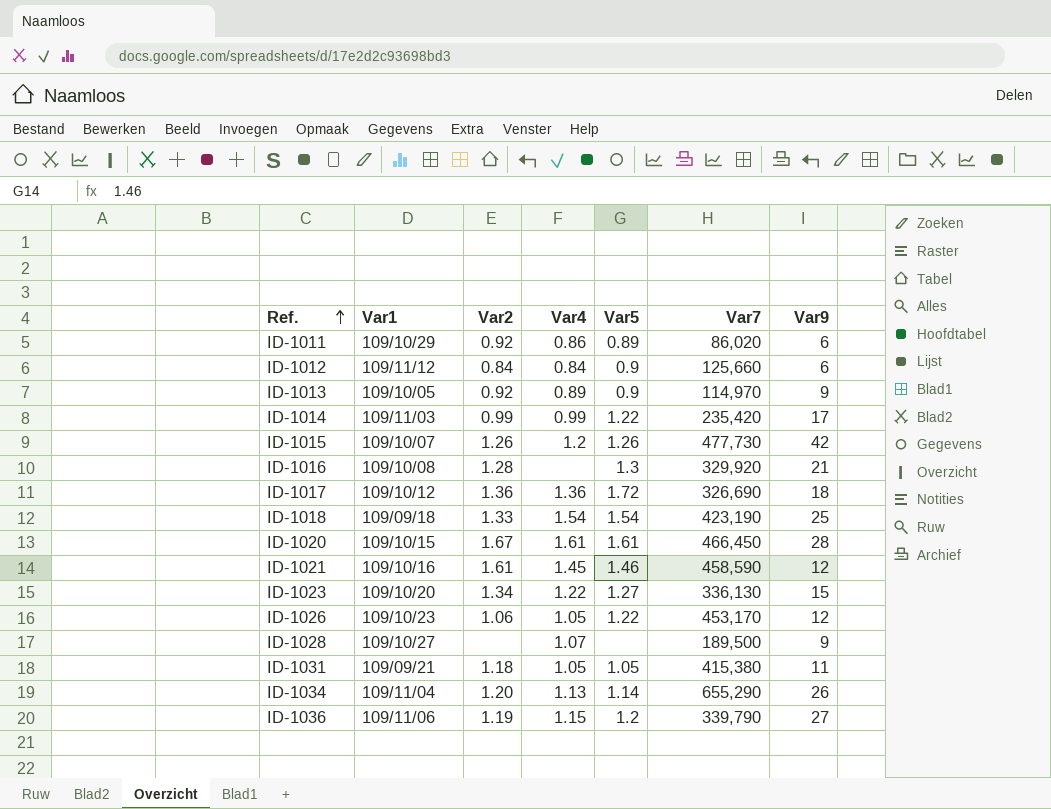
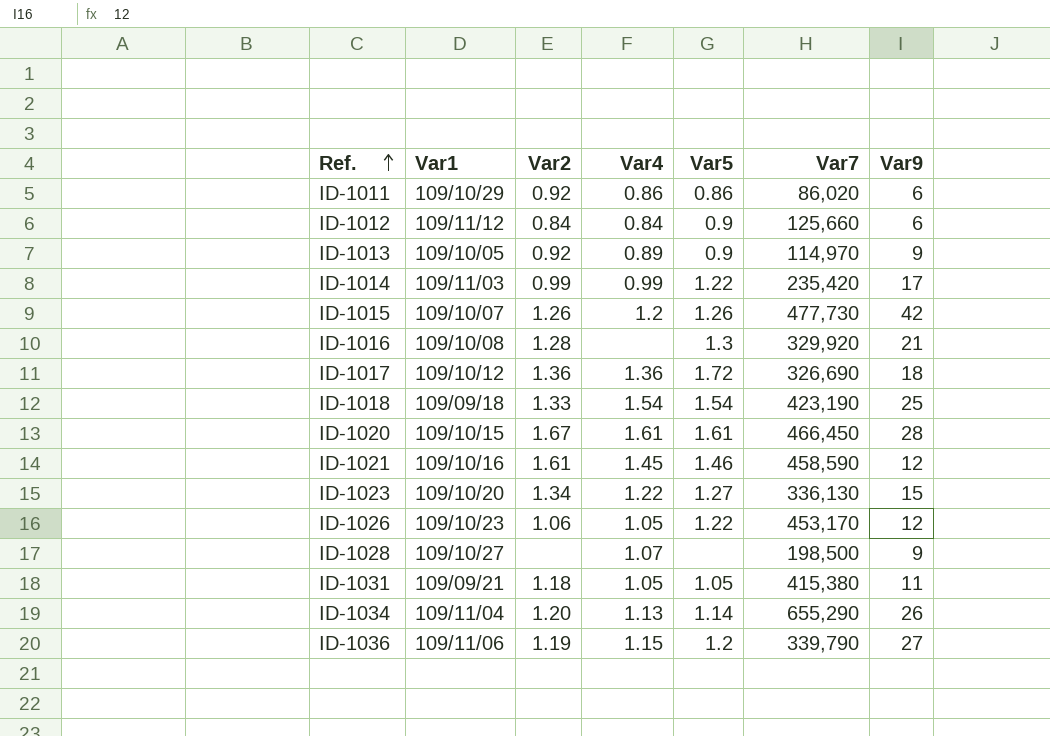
ID-1011 | Var5: 0.89 -> 0.86
ID-1028 | Var7: 189,500 -> 198,500

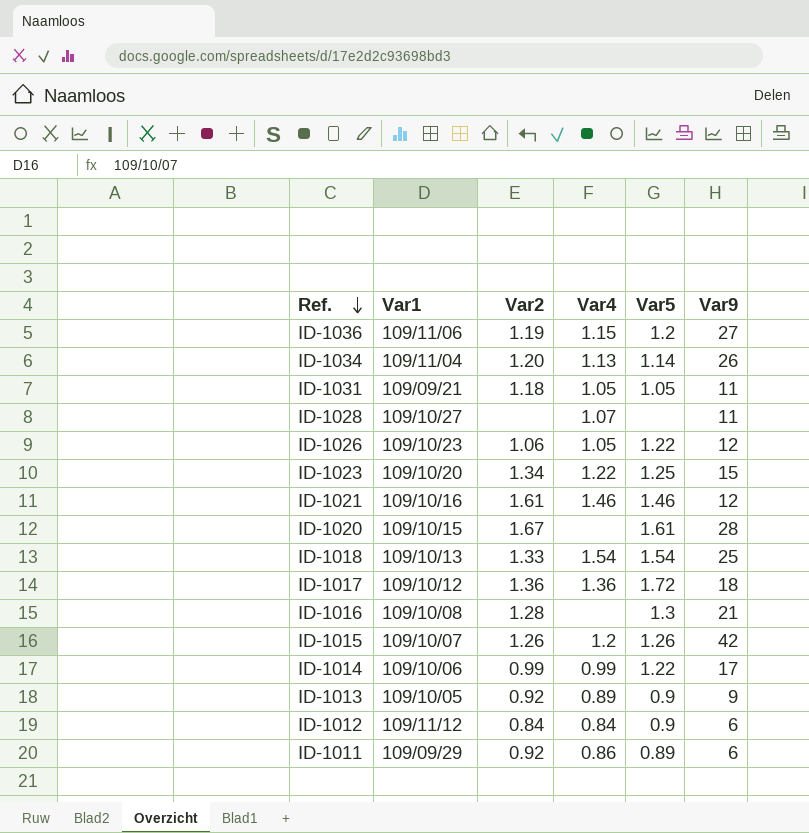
row order: Ref. ascending -> Ref. descending
column Var7 | position: 6 -> none
ID-1028 | Var9: 9 -> 11
ID-1023 | Var5: 1.27 -> 1.25
ID-1021 | Var4: 1.45 -> 1.46
ID-1020 | Var4: 1.61 -> none
ID-1018 | Var1: 109/09/18 -> 109/10/13
ID-1014 | Var1: 109/11/03 -> 109/10/06
ID-1011 | Var1: 109/10/29 -> 109/09/29
ID-1011 | Var5: 0.86 -> 0.89

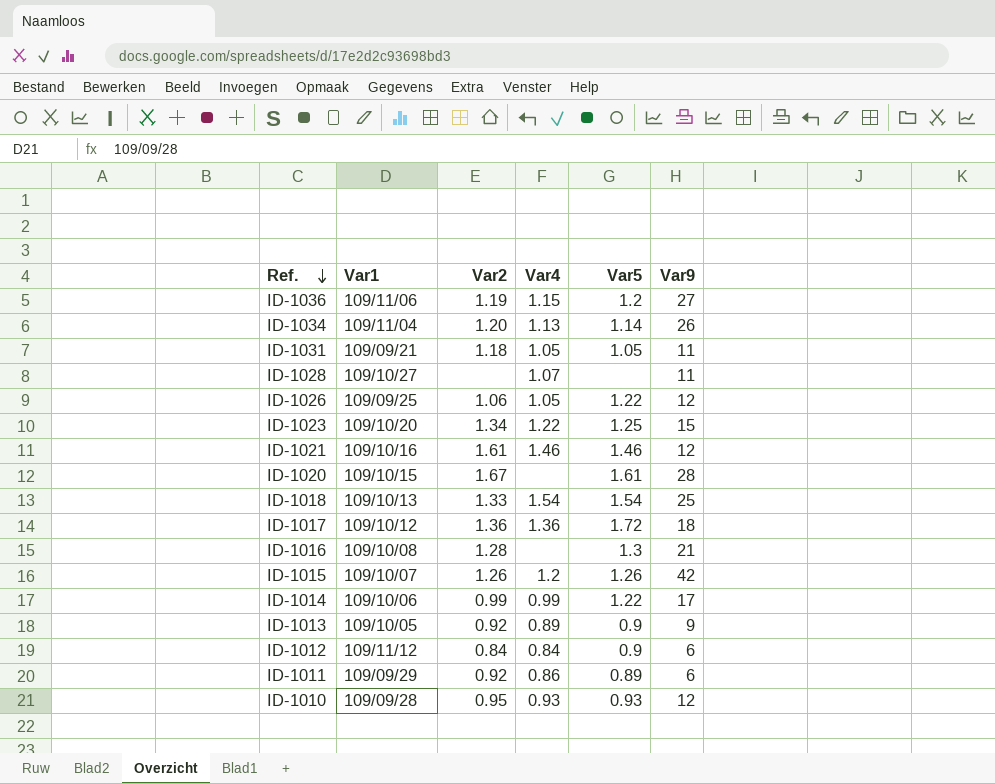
ID-1026 | Var1: 109/10/23 -> 109/09/25
row ID-1010: none -> 109/09/28 | 0.95 | 0.93 | 0.93 | 12

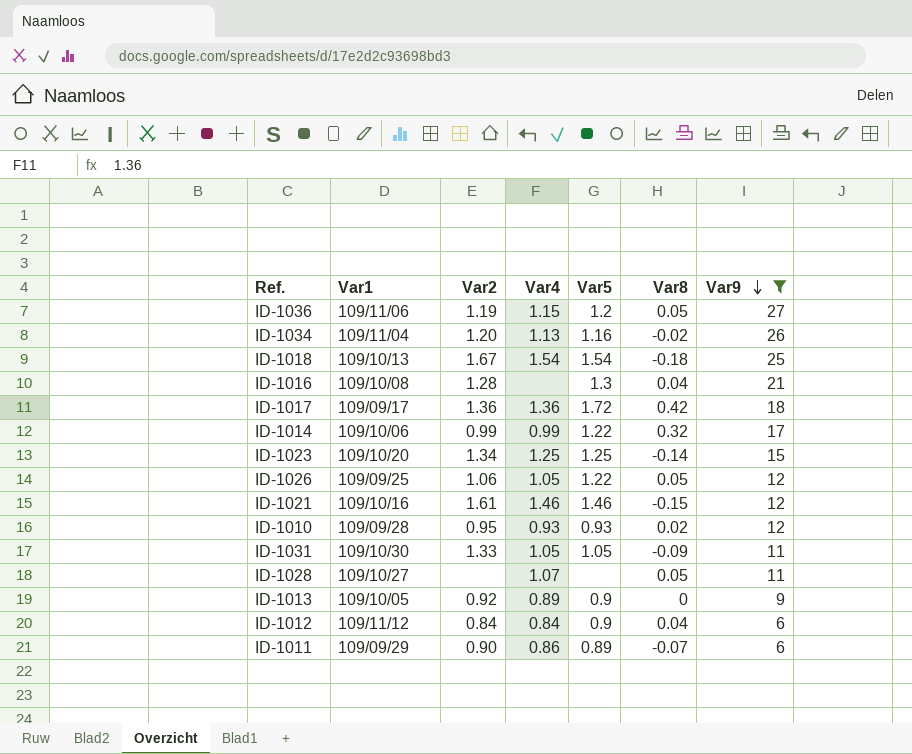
filter: none -> Var9 <= 27
row order: Ref. descending -> Var9 descending
column Var8 | position: none -> 6
ID-1034 | Var5: 1.14 -> 1.16
ID-1018 | Var2: 1.33 -> 1.67
ID-1017 | Var1: 109/10/12 -> 109/09/17
ID-1023 | Var4: 1.22 -> 1.25
ID-1031 | Var1: 109/09/21 -> 109/10/30
ID-1031 | Var2: 1.18 -> 1.33
ID-1011 | Var2: 0.92 -> 0.90

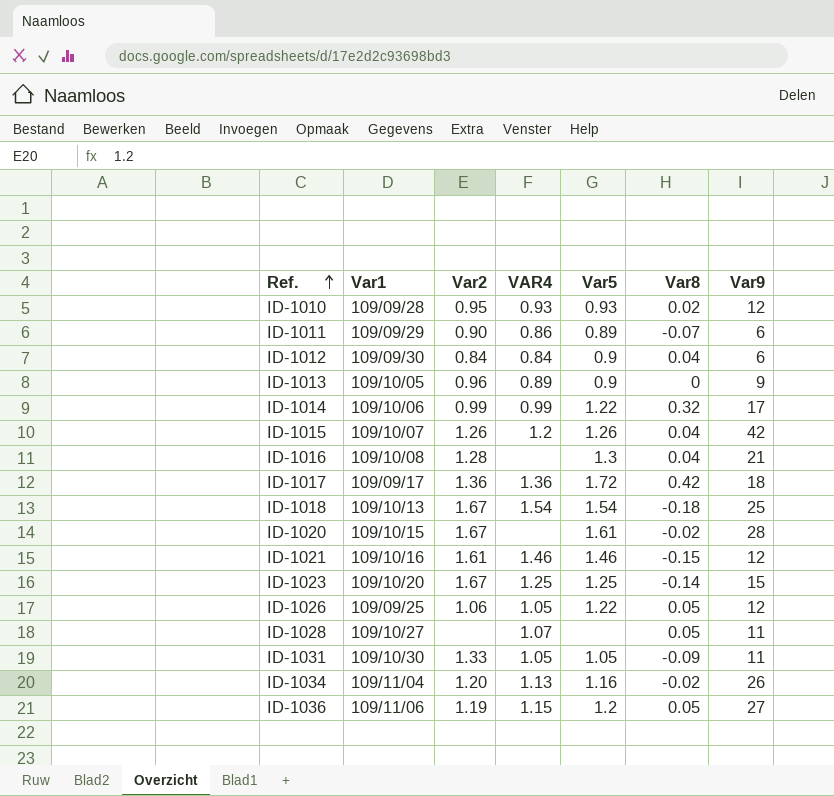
filter: Var9 <= 27 -> none
row order: Var9 descending -> Ref. ascending
column name: Var4 -> VAR4
ID-1012 | Var1: 109/11/12 -> 109/09/30
ID-1013 | Var2: 0.92 -> 0.96
ID-1023 | Var2: 1.34 -> 1.67

